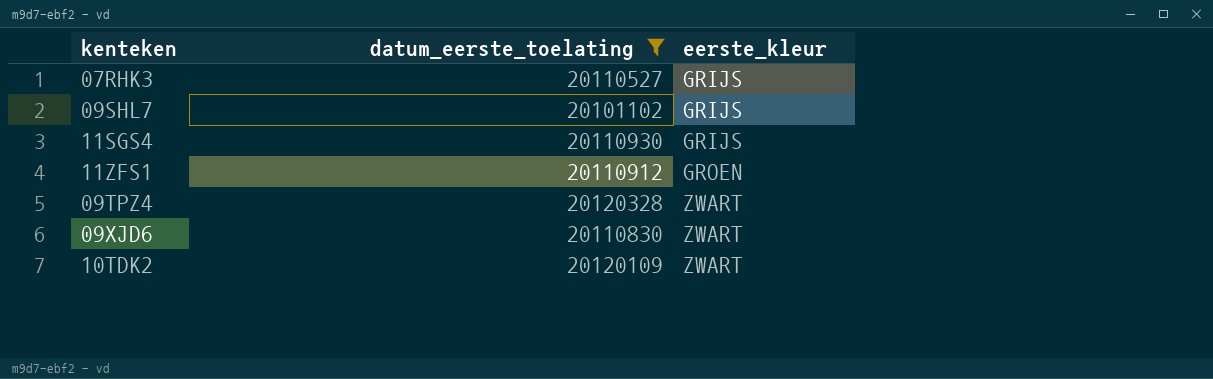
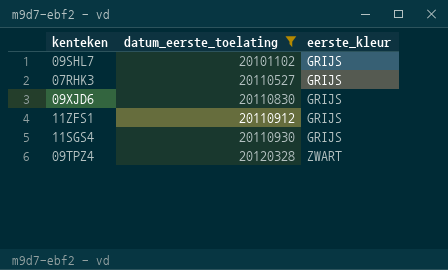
row order: eerste_kleur ascending -> datum_eerste_toelating ascending
row 10TDK2: 20120109 | ZWART -> none
09XJD6 | eerste_kleur: ZWART -> GRIJS
11ZFS1 | eerste_kleur: GROEN -> GRIJS

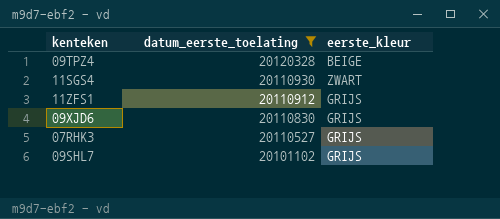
row order: datum_eerste_toelating ascending -> datum_eerste_toelating descending
09TPZ4 | eerste_kleur: ZWART -> BEIGE
11SGS4 | eerste_kleur: GRIJS -> ZWART

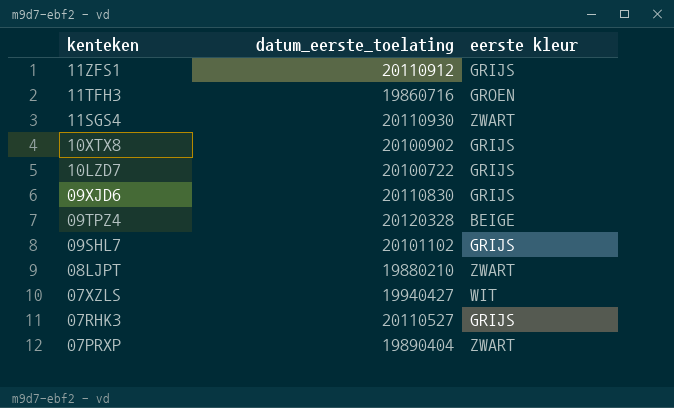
filter: datum_eerste_toelating >= 20101102 -> none
row order: datum_eerste_toelating descending -> kenteken descending
column name: eerste_kleur -> eerste kleur

